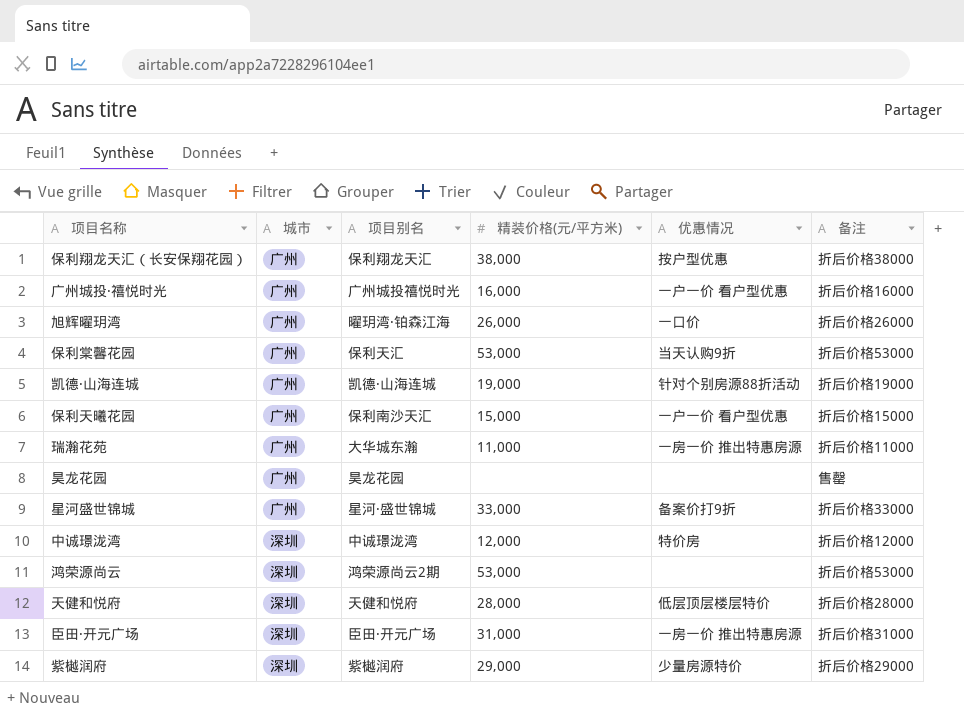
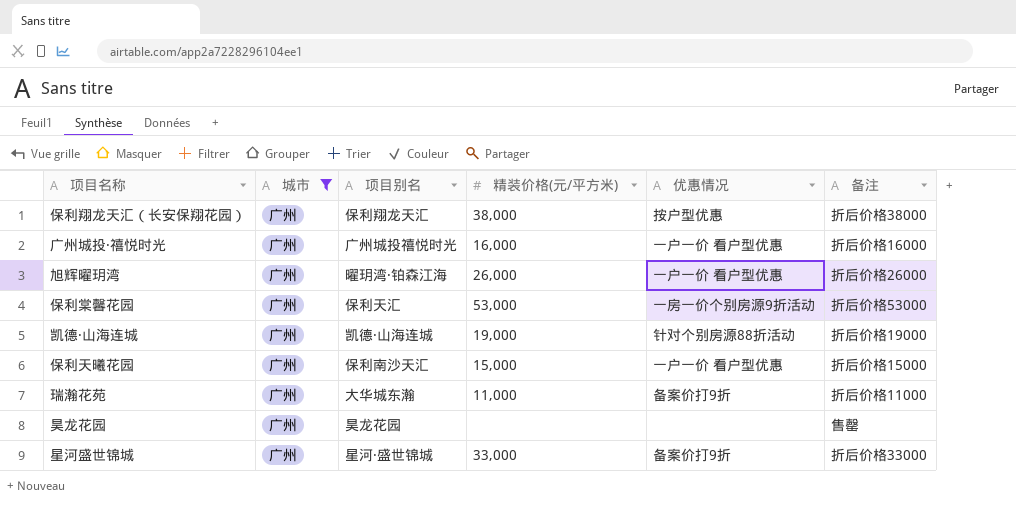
filter: none -> 城市 = 广州
旭辉曜玥湾 | 优惠情况: 一口价 -> 一户一价 看户型优惠
保利棠馨花园 | 优惠情况: 当天认购9折 -> 一房一价个别房源9折活动
瑞瀚花苑 | 优惠情况: 一房一价 推出特惠房源 -> 备案价打9折

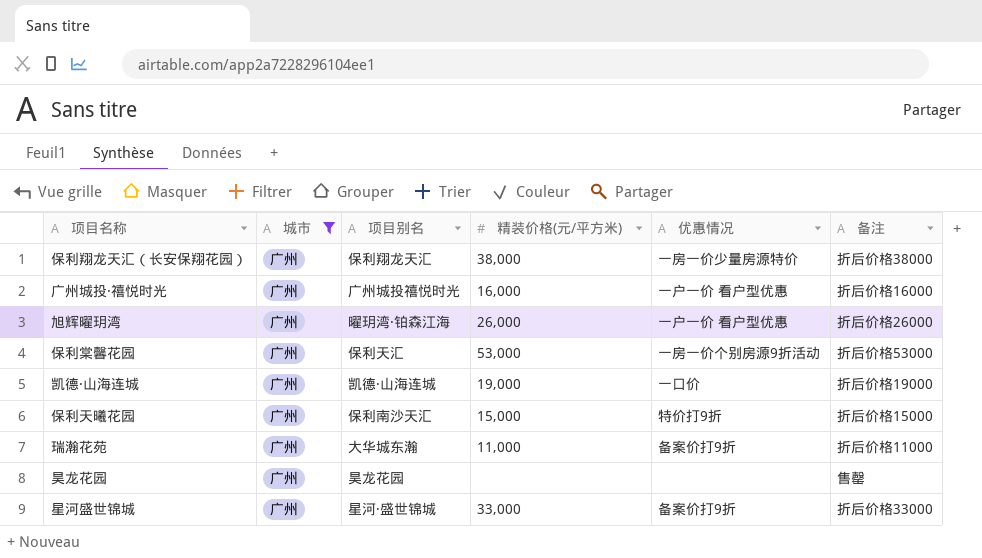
保利翔龙天汇（长安保翔花园） | 优惠情况: 按户型优惠 -> 一房一价少量房源特价
凯德·山海连城 | 优惠情况: 针对个别房源88折活动 -> 一口价
保利天曦花园 | 优惠情况: 一户一价 看户型优惠 -> 特价打9折

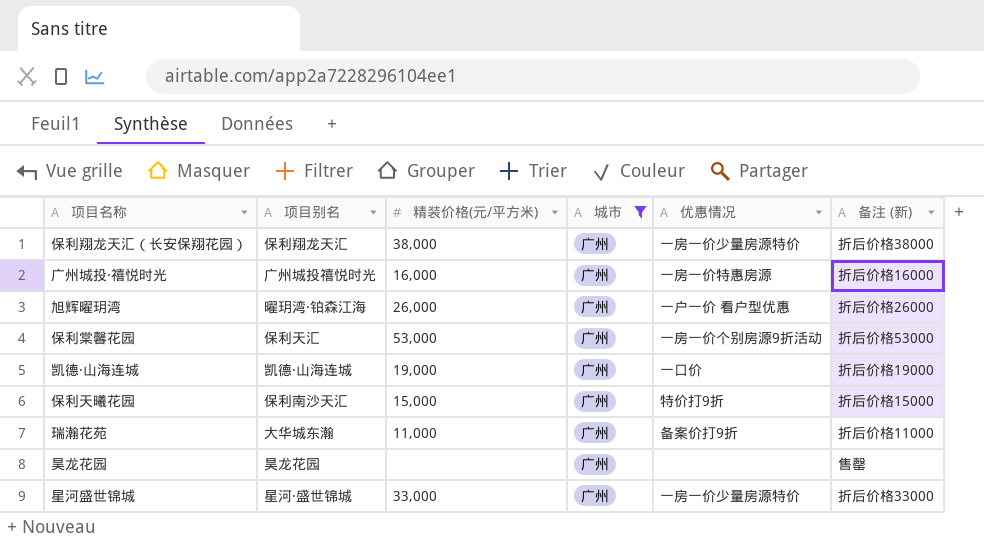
column 城市 | position: 2 -> 4
column name: 备注 -> 备注 (新)
广州城投·禧悦时光 | 优惠情况: 一户一价 看户型优惠 -> 一房一价特惠房源
星河盛世锦城 | 优惠情况: 备案价打9折 -> 一房一价少量房源特价

